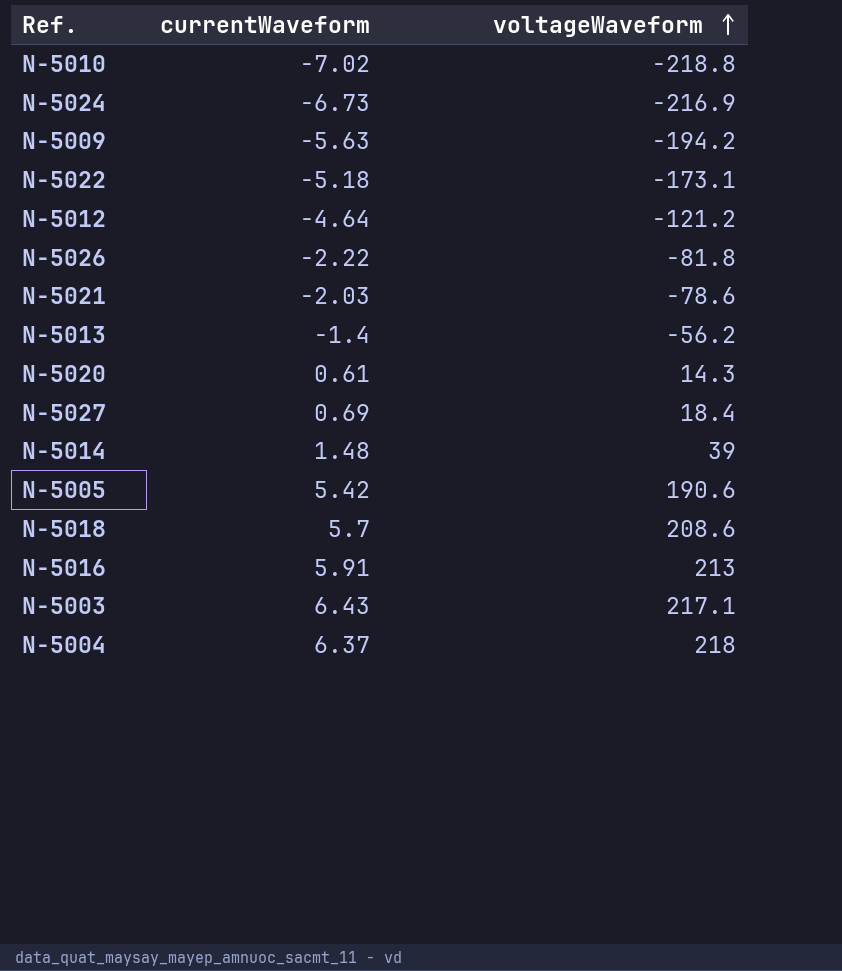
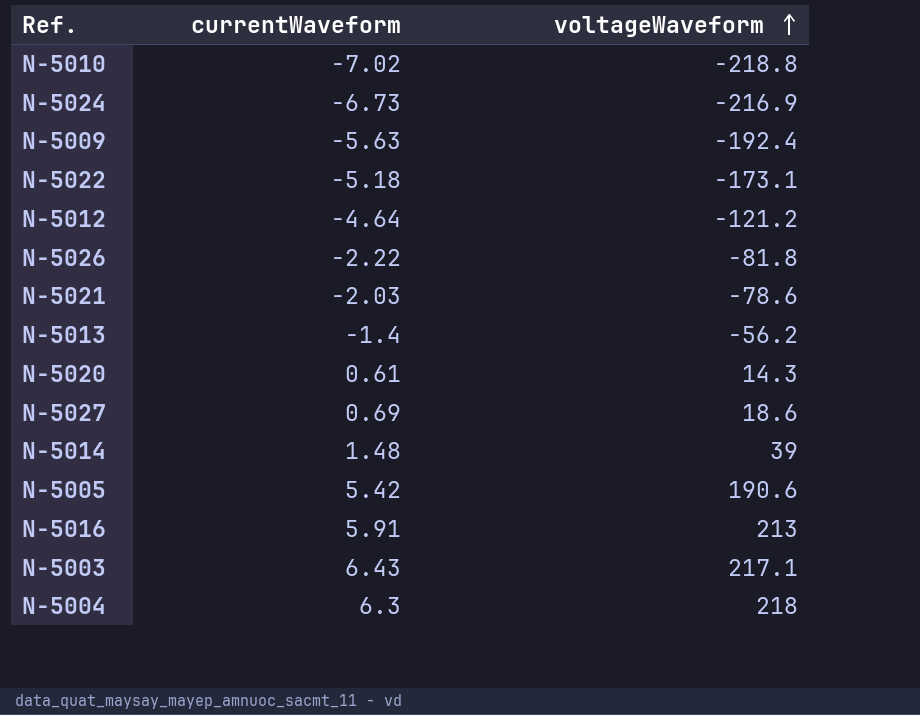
row N-5018: 5.7 | 208.6 -> none
N-5009 | voltageWaveform: -194.2 -> -192.4
N-5027 | voltageWaveform: 18.4 -> 18.6
N-5004 | currentWaveform: 6.37 -> 6.3

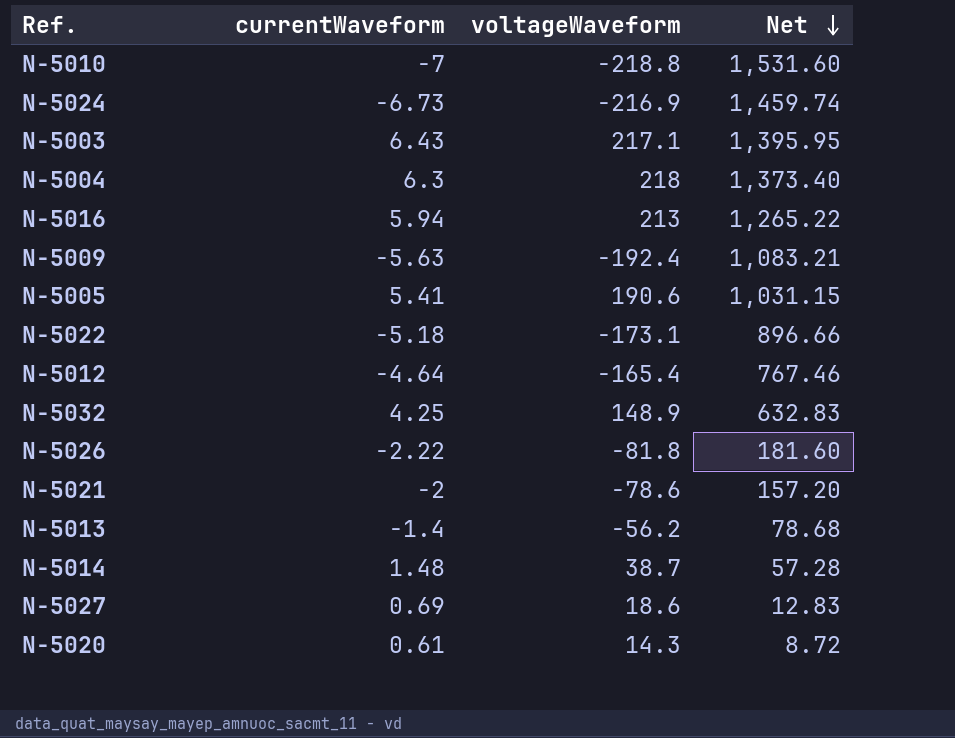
row order: voltageWaveform ascending -> Net descending
column Net | formula: none -> [currentWaveform] * [voltageWaveform]
N-5010 | currentWaveform: -7.02 -> -7
N-5016 | currentWaveform: 5.91 -> 5.94
N-5005 | currentWaveform: 5.42 -> 5.41
N-5012 | voltageWaveform: -121.2 -> -165.4
row N-5032: none -> 4.25 | 148.9 | 632.83
N-5021 | currentWaveform: -2.03 -> -2
N-5014 | voltageWaveform: 39 -> 38.7

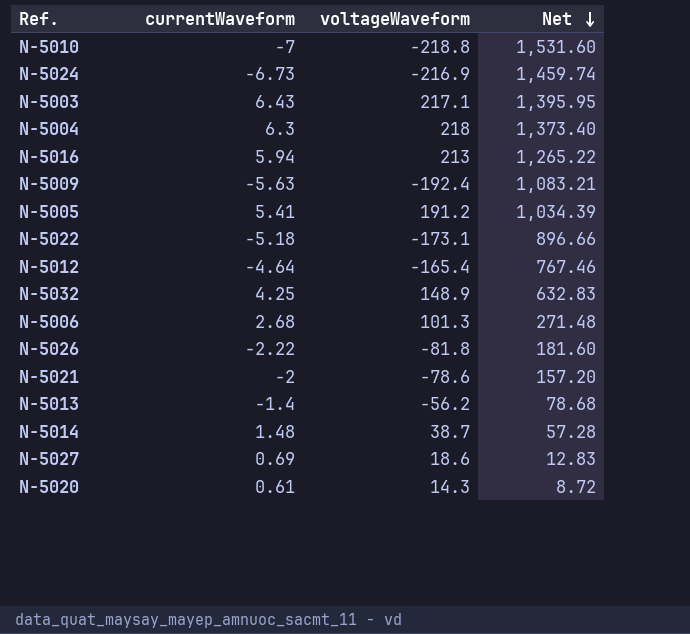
N-5005 | voltageWaveform: 190.6 -> 191.2
N-5005 | Net: 1,031.15 -> 1,034.39
row N-5006: none -> 2.68 | 101.3 | 271.48

